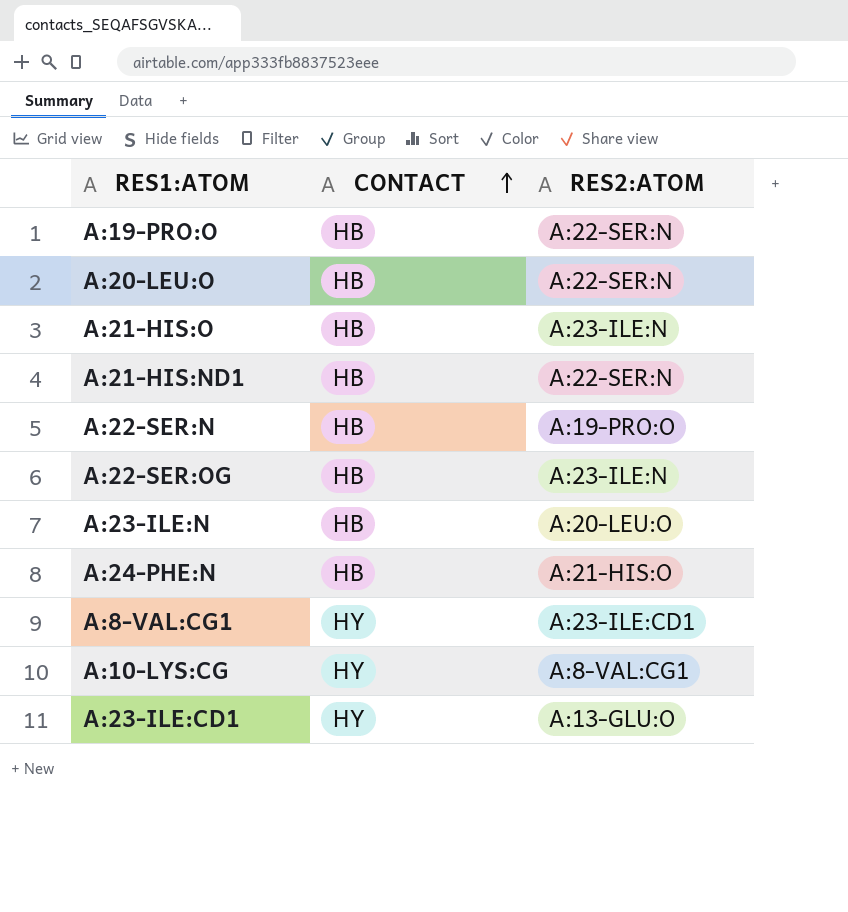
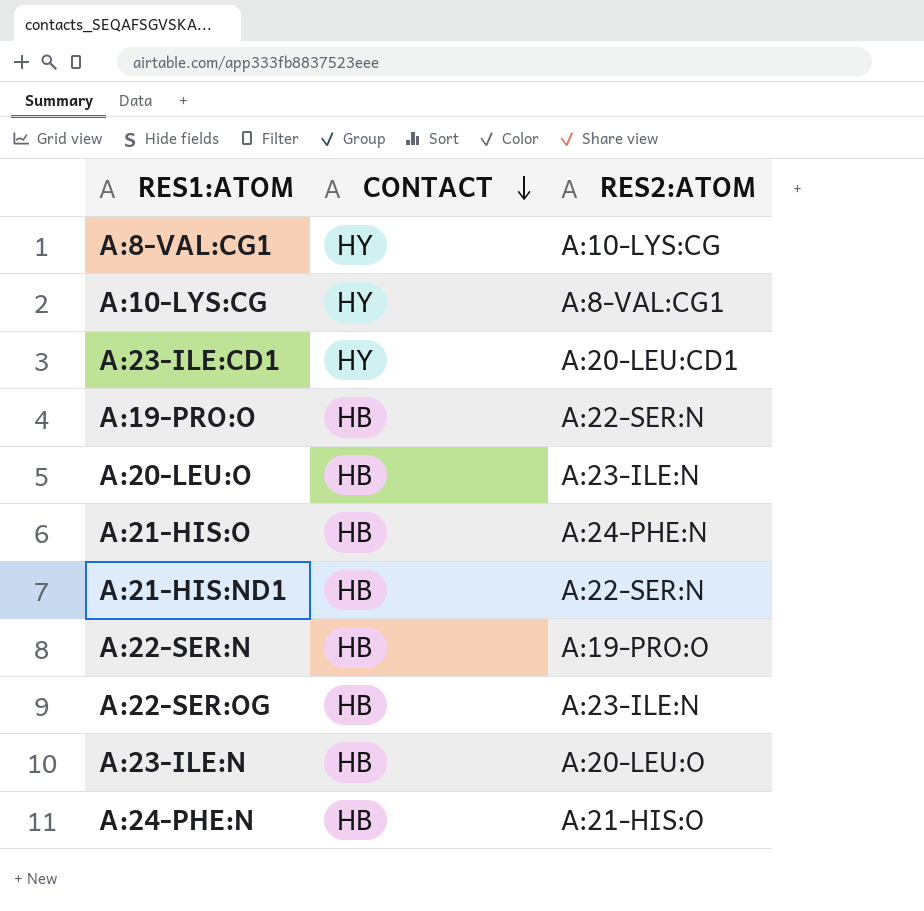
row order: CONTACT ascending -> CONTACT descending
A:8-VAL:CG1 | RES2:ATOM: A:23-ILE:CD1 -> A:10-LYS:CG
A:23-ILE:CD1 | RES2:ATOM: A:13-GLU:O -> A:20-LEU:CD1
A:20-LEU:O | RES2:ATOM: A:22-SER:N -> A:23-ILE:N
A:21-HIS:O | RES2:ATOM: A:23-ILE:N -> A:24-PHE:N

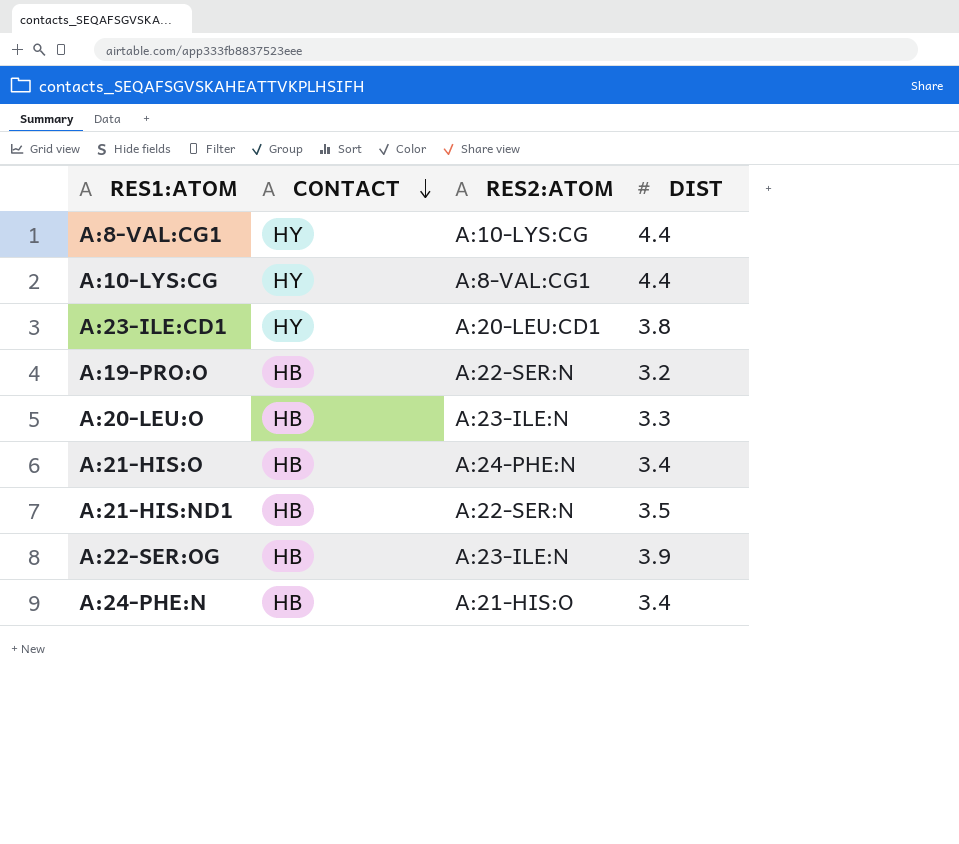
column DIST | position: none -> 4
row A:22-SER:N: HB | A:19-PRO:O -> none
row A:23-ILE:N: HB | A:20-LEU:O -> none

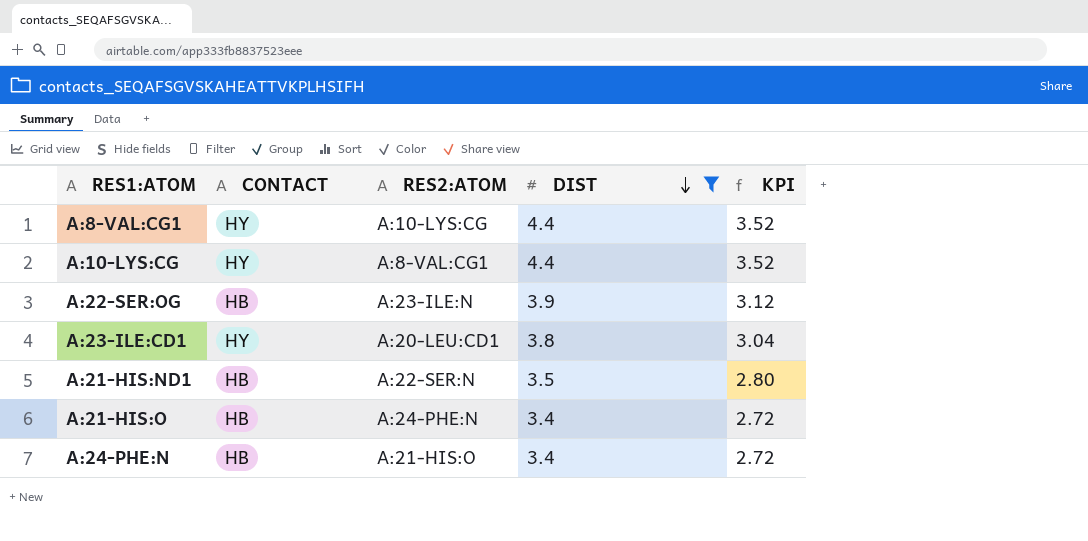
filter: none -> DIST >= 3.4
row order: CONTACT descending -> DIST descending
column KPI | formula: none -> [DIST] * 0.8

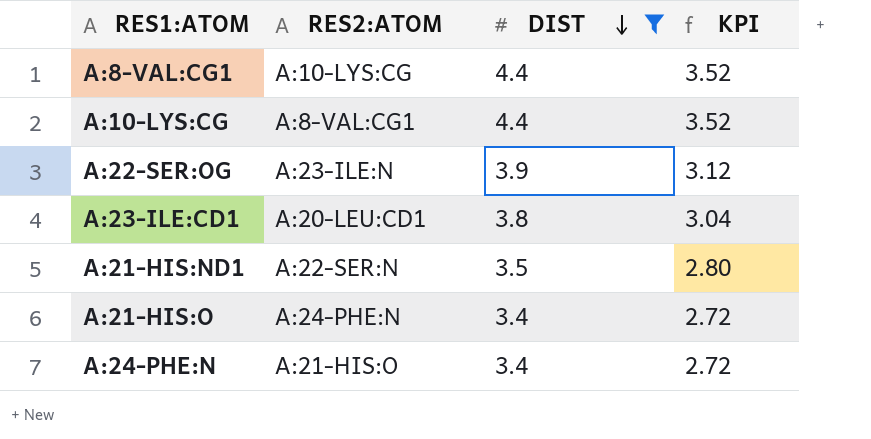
column CONTACT | position: 2 -> none

